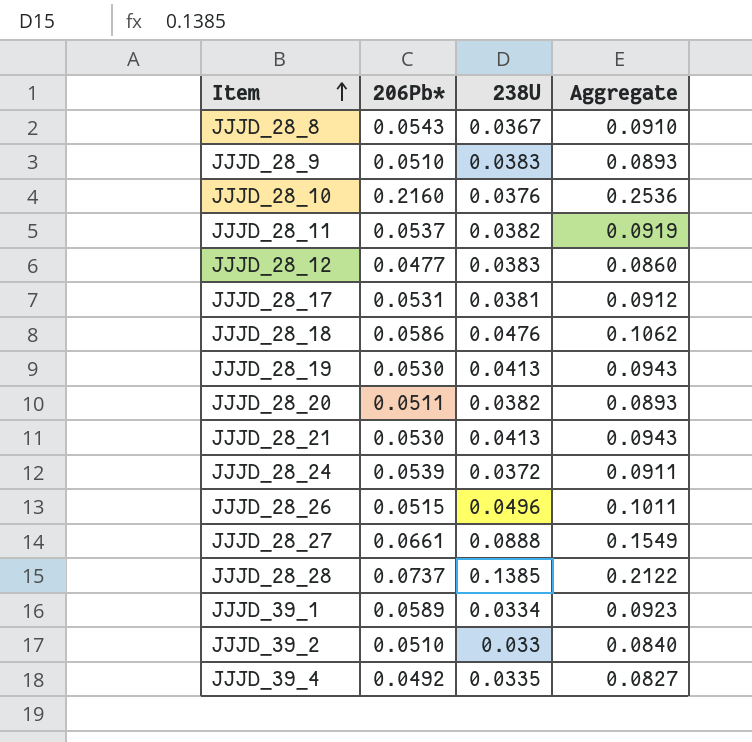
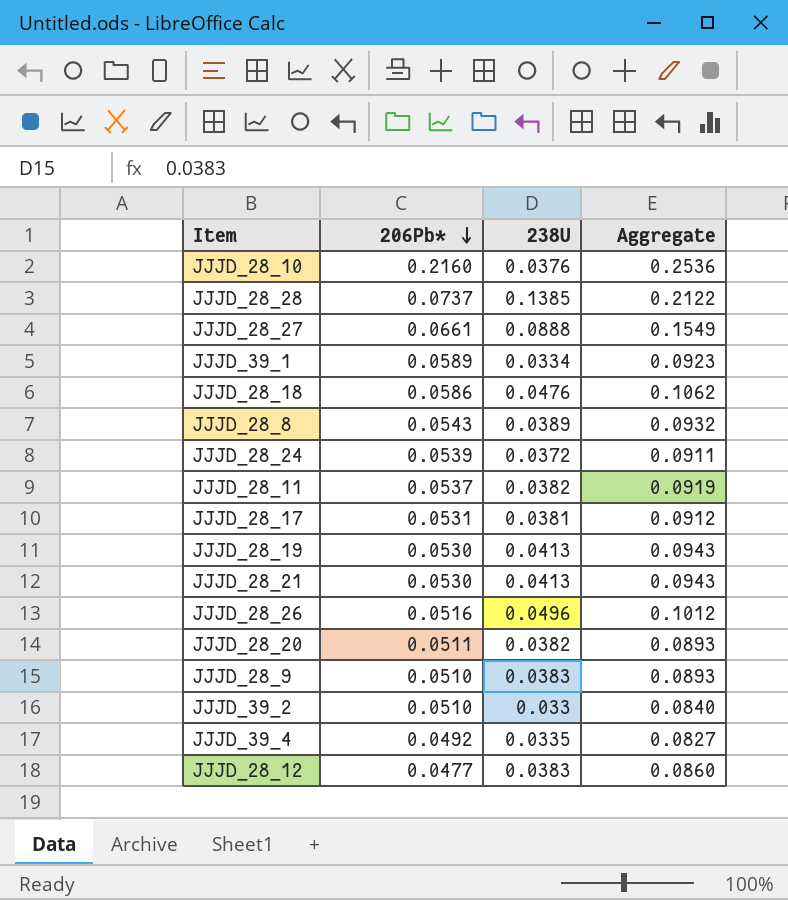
row order: Item ascending -> 206Pb* descending
JJJD_28_8 | 238U: 0.0367 -> 0.0389
JJJD_28_8 | Aggregate: 0.0910 -> 0.0932
JJJD_28_26 | 206Pb*: 0.0515 -> 0.0516
JJJD_28_26 | Aggregate: 0.1011 -> 0.1012

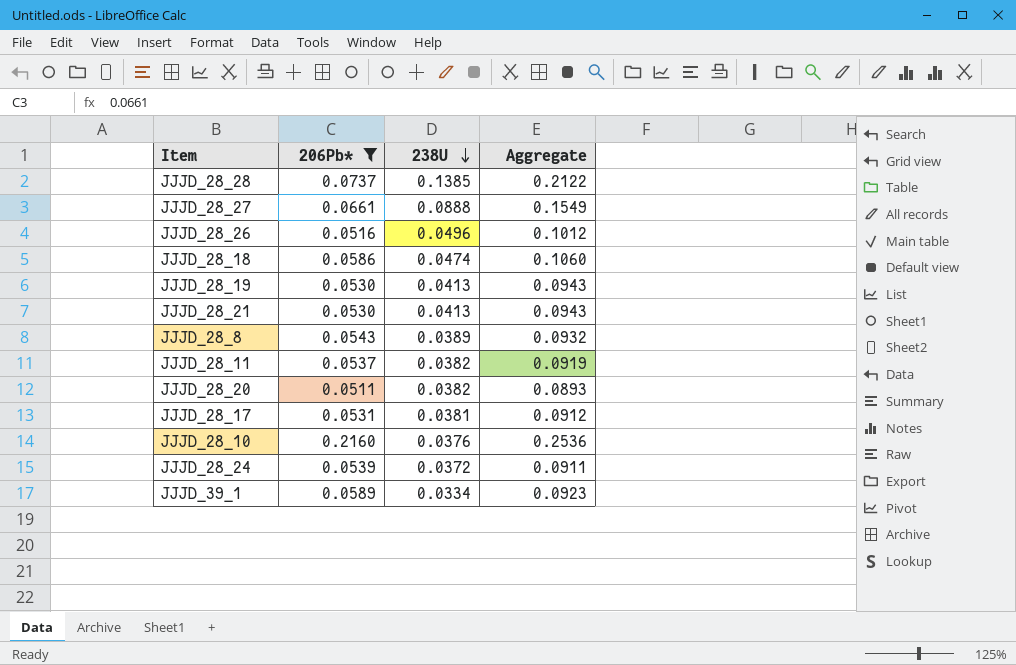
filter: none -> 206Pb* >= 0.0511
row order: 206Pb* descending -> 238U descending
JJJD_28_18 | 238U: 0.0476 -> 0.0474
JJJD_28_18 | Aggregate: 0.1062 -> 0.1060

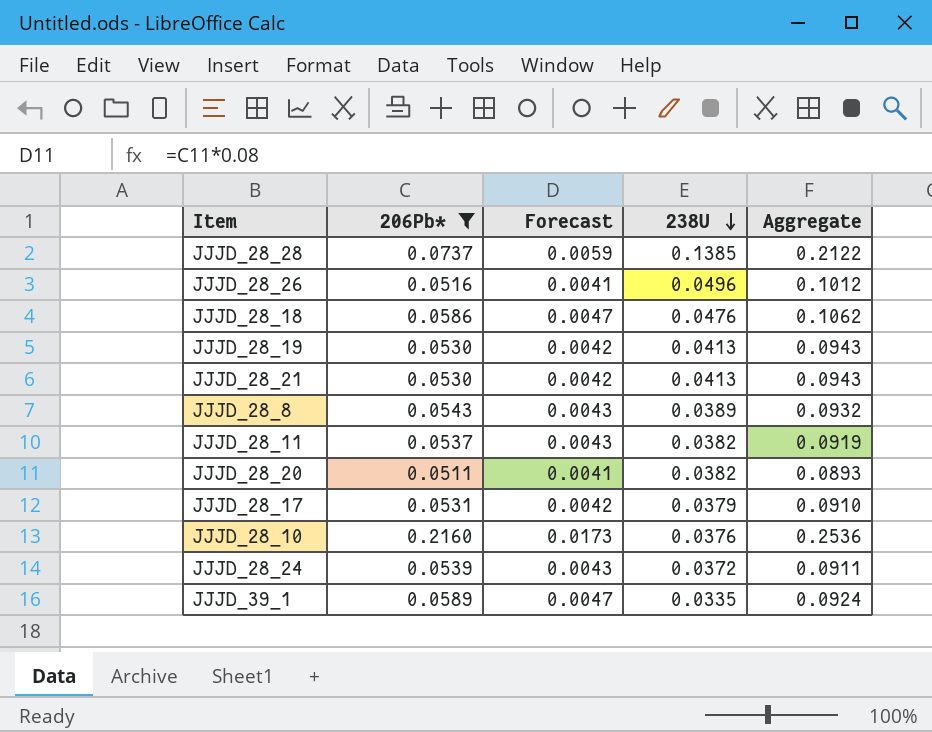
column Forecast | formula: none -> [206Pb*] * 0.08
row JJJD_28_27: 0.0661 | 0.0888 | 0.1549 -> none
JJJD_28_18 | 238U: 0.0474 -> 0.0476
JJJD_28_18 | Aggregate: 0.1060 -> 0.1062
JJJD_28_17 | 238U: 0.0381 -> 0.0379
JJJD_28_17 | Aggregate: 0.0912 -> 0.0910
JJJD_39_1 | 238U: 0.0334 -> 0.0335
JJJD_39_1 | Aggregate: 0.0923 -> 0.0924

